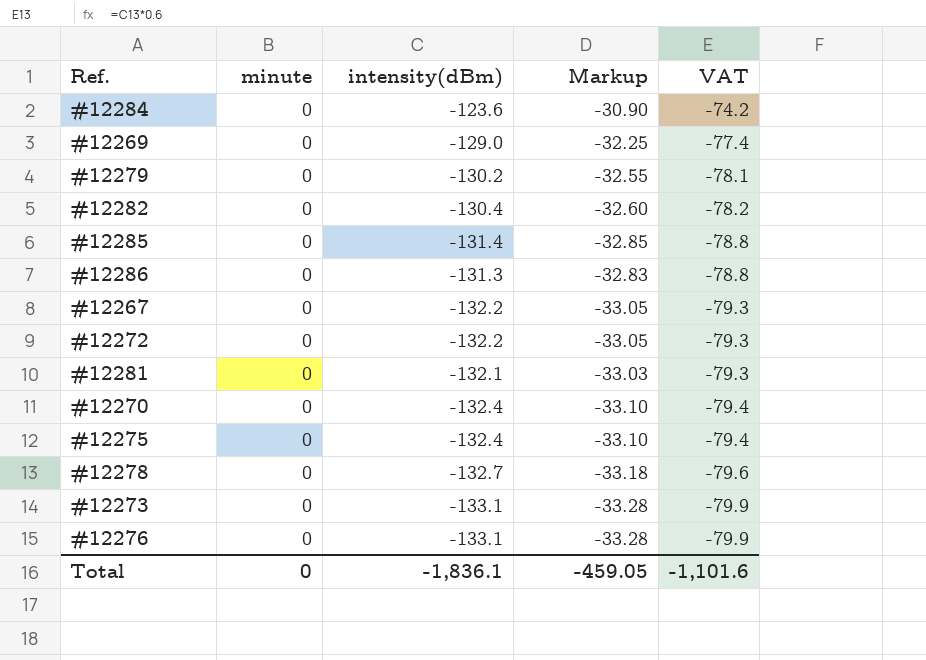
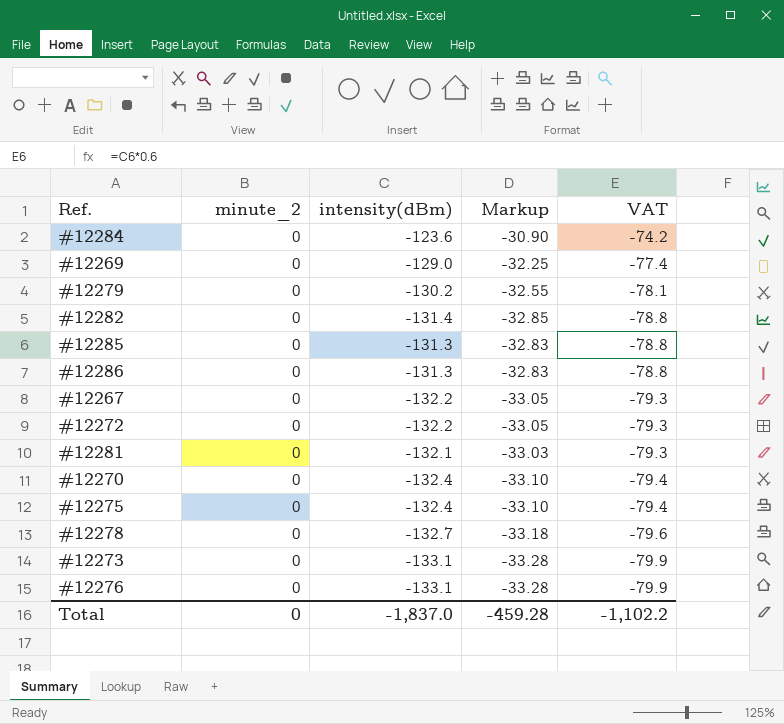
column name: minute -> minute_2
#12282 | intensity(dBm): -130.4 -> -131.4
#12282 | Markup: -32.60 -> -32.85
#12282 | VAT: -78.2 -> -78.8
#12285 | intensity(dBm): -131.4 -> -131.3
#12285 | Markup: -32.85 -> -32.83
Total | intensity(dBm): -1,836.1 -> -1,837.0
Total | Markup: -459.05 -> -459.28
Total | VAT: -1,101.6 -> -1,102.2

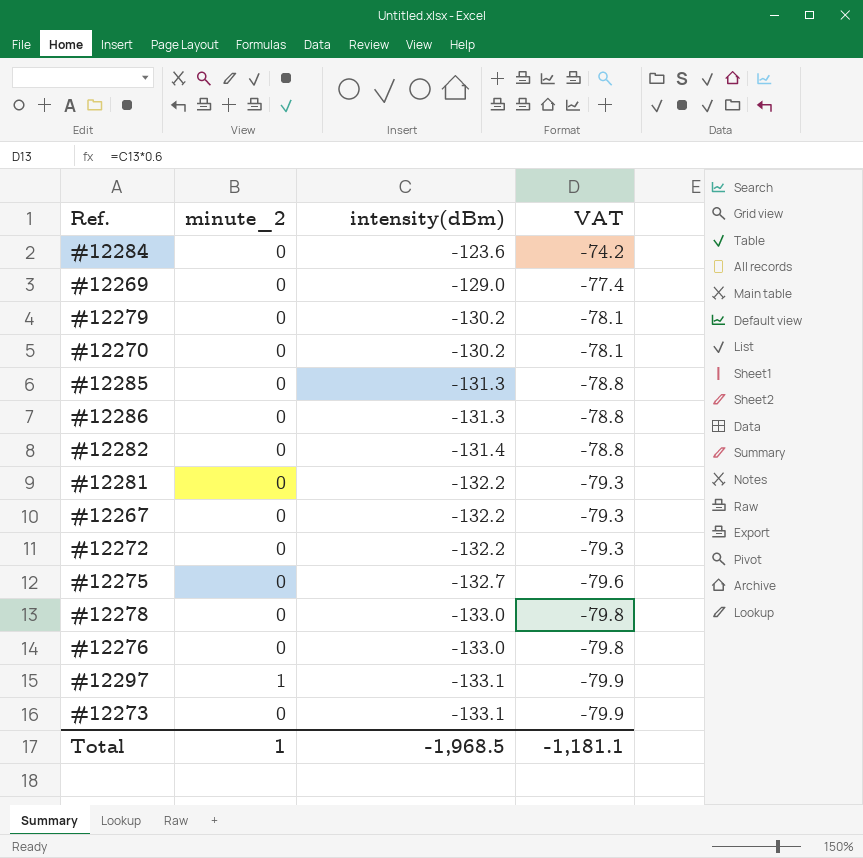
row order: VAT descending -> intensity(dBm) descending
column Markup | formula: [intensity(dBm)] * 0.25 -> none
#12270 | intensity(dBm): -132.4 -> -130.2
#12270 | VAT: -79.4 -> -78.1
#12281 | intensity(dBm): -132.1 -> -132.2
#12275 | intensity(dBm): -132.4 -> -132.7
#12275 | VAT: -79.4 -> -79.6
#12278 | intensity(dBm): -132.7 -> -133.0
#12278 | VAT: -79.6 -> -79.8
#12276 | intensity(dBm): -133.1 -> -133.0
#12276 | VAT: -79.9 -> -79.8
row #12297: none -> 1 | -133.1 | -79.9
Total | minute_2: 0 -> 1
Total | intensity(dBm): -1,837.0 -> -1,968.5
Total | VAT: -1,102.2 -> -1,181.1

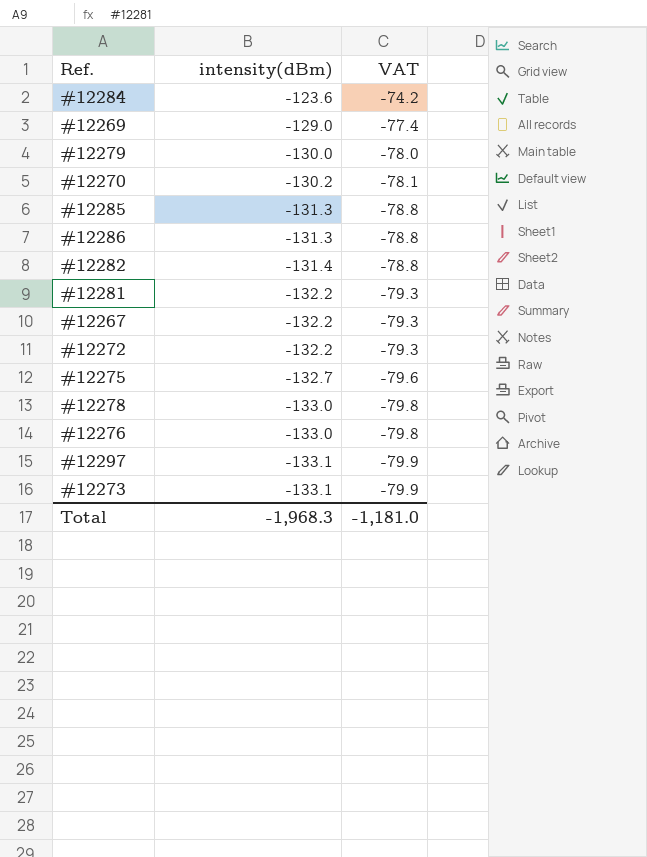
column minute_2 | position: 2 -> none
#12279 | intensity(dBm): -130.2 -> -130.0
#12279 | VAT: -78.1 -> -78.0
Total | intensity(dBm): -1,968.5 -> -1,968.3
Total | VAT: -1,181.1 -> -1,181.0

